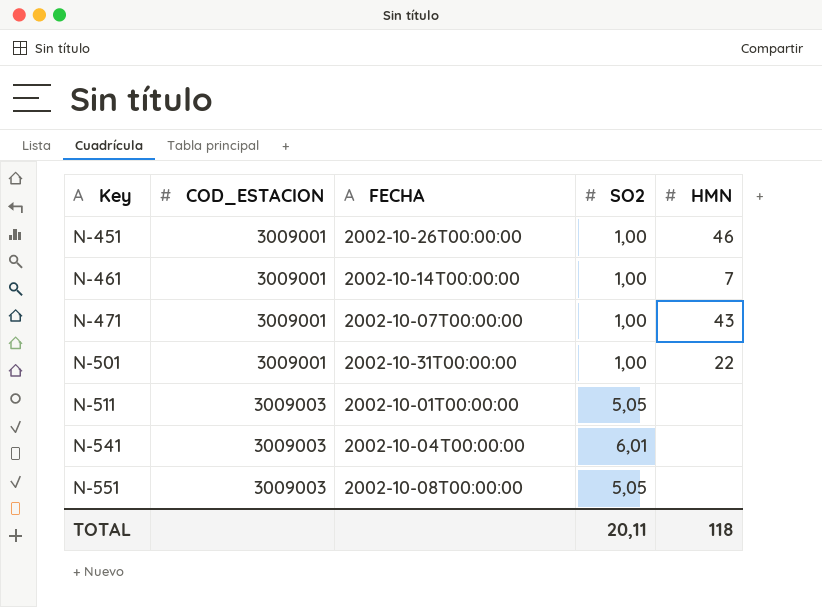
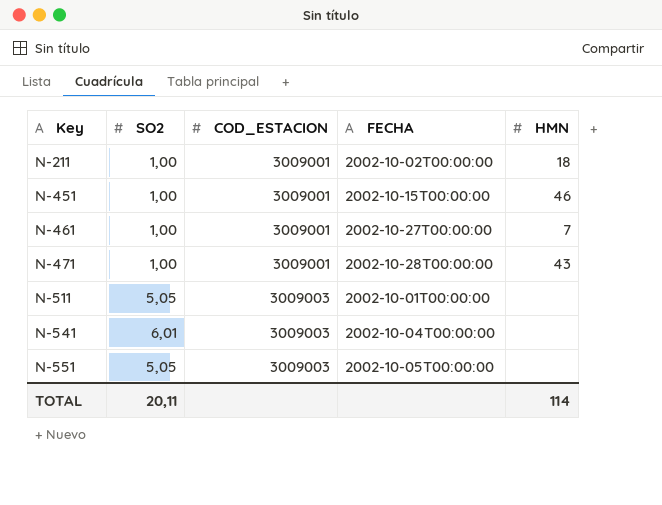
column SO2 | position: 4 -> 2
row N-501: 3009001 | 2002-10-31T00:00:00 | 1,00 | 22 -> none
row N-211: none -> 1,00 | 3009001 | 2002-10-02T00:00:00 | 18
N-451 | FECHA: 2002-10-26T00:00:00 -> 2002-10-15T00:00:00
N-461 | FECHA: 2002-10-14T00:00:00 -> 2002-10-27T00:00:00
N-471 | FECHA: 2002-10-07T00:00:00 -> 2002-10-28T00:00:00
N-551 | FECHA: 2002-10-08T00:00:00 -> 2002-10-05T00:00:00
TOTAL | HMN: 118 -> 114

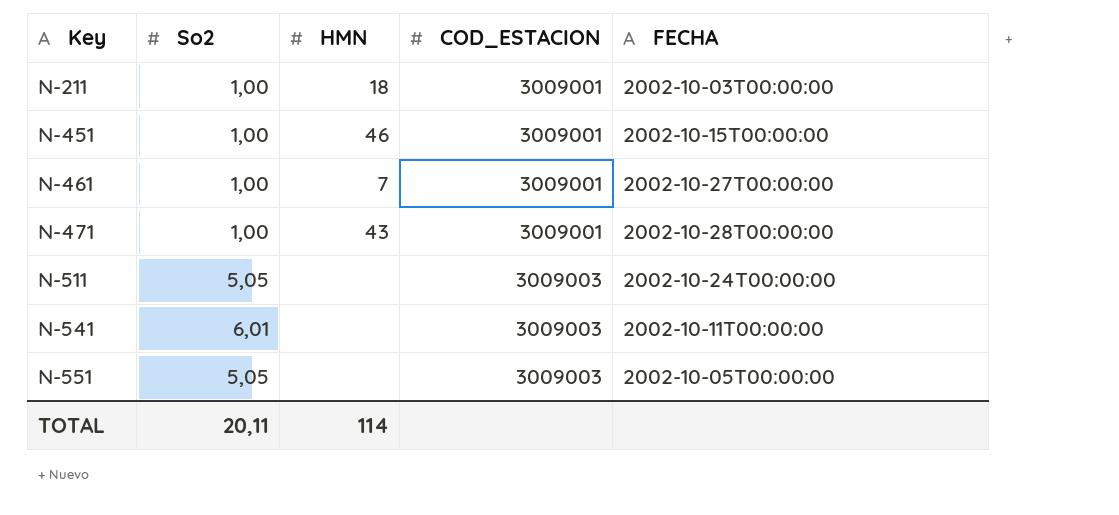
column name: SO2 -> So2
column HMN | position: 5 -> 3
N-211 | FECHA: 2002-10-02T00:00:00 -> 2002-10-03T00:00:00
N-511 | FECHA: 2002-10-01T00:00:00 -> 2002-10-24T00:00:00
N-541 | FECHA: 2002-10-04T00:00:00 -> 2002-10-11T00:00:00

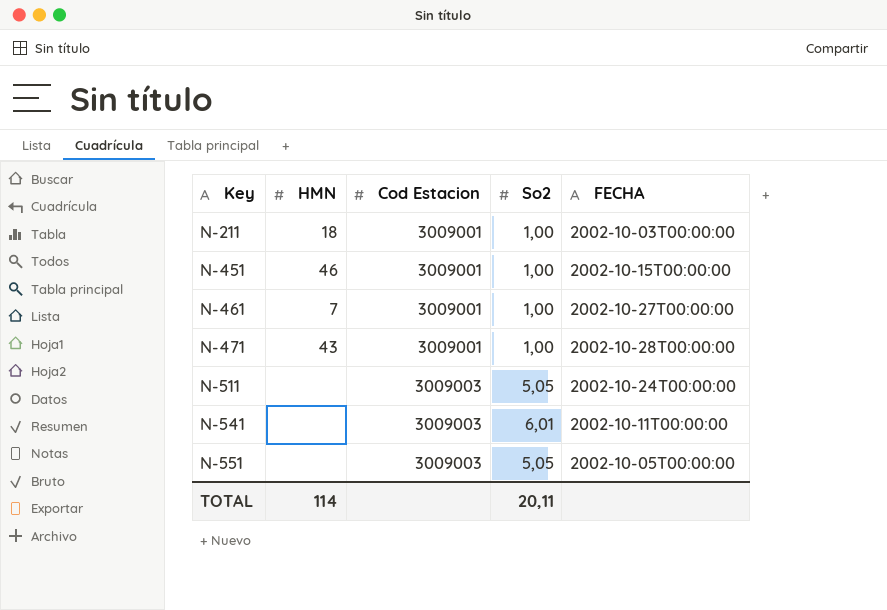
column name: COD_ESTACION -> Cod Estacion
column So2 | position: 2 -> 4

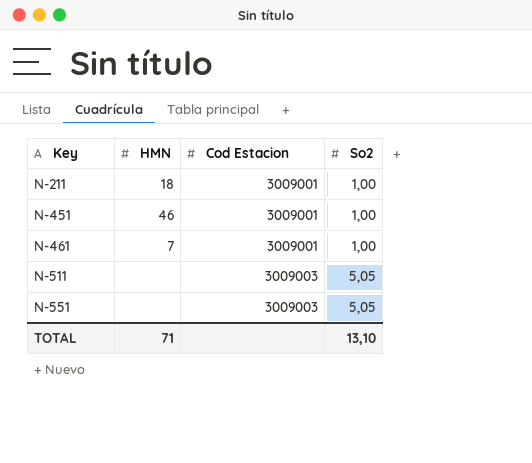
column FECHA | position: 5 -> none
row N-471: 43 | 3009001 | 1,00 | 2002-10-28T00:00:00 -> none
row N-541: none | 3009003 | 6,01 | 2002-10-11T00:00:00 -> none
TOTAL | HMN: 114 -> 71
TOTAL | So2: 20,11 -> 13,10

